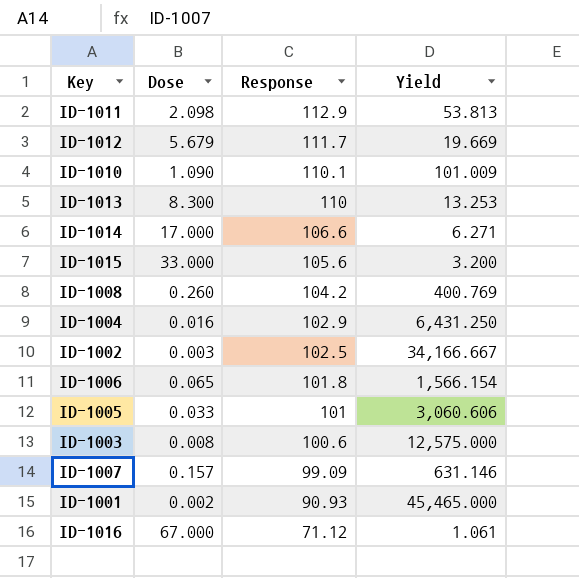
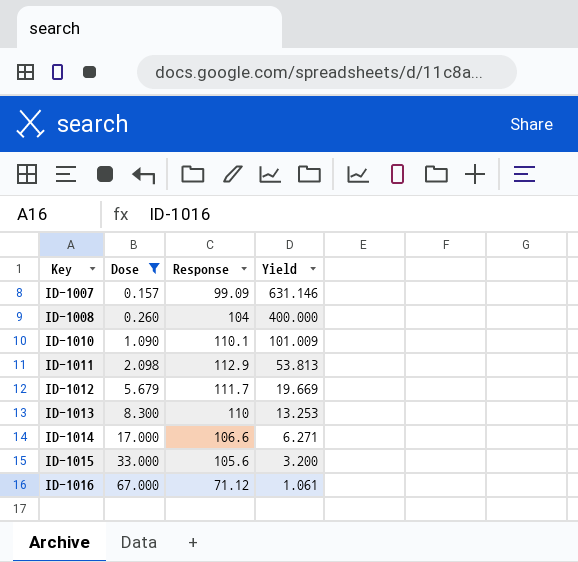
filter: none -> Dose >= 0.157
row order: Response descending -> Key ascending
ID-1008 | Response: 104.2 -> 104
ID-1008 | Yield: 400.769 -> 400.000

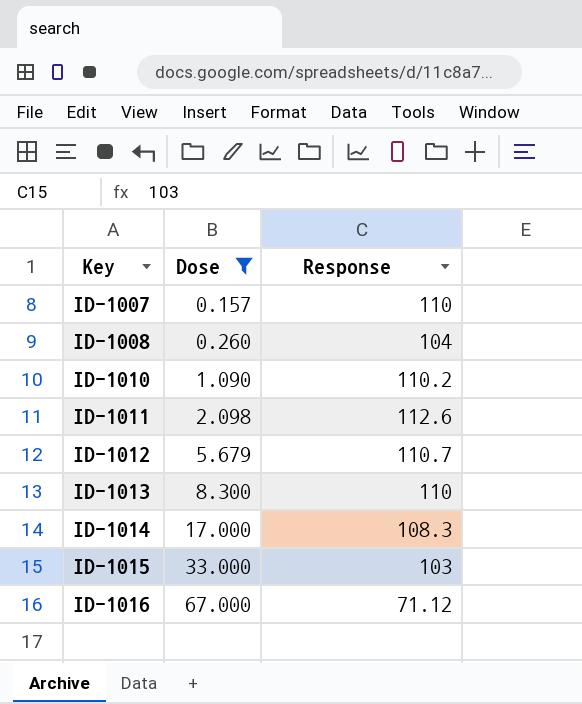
column Yield | formula: [Response] / [Dose] -> none
ID-1007 | Response: 99.09 -> 110
ID-1010 | Response: 110.1 -> 110.2
ID-1011 | Response: 112.9 -> 112.6
ID-1012 | Response: 111.7 -> 110.7
ID-1014 | Response: 106.6 -> 108.3
ID-1015 | Response: 105.6 -> 103

